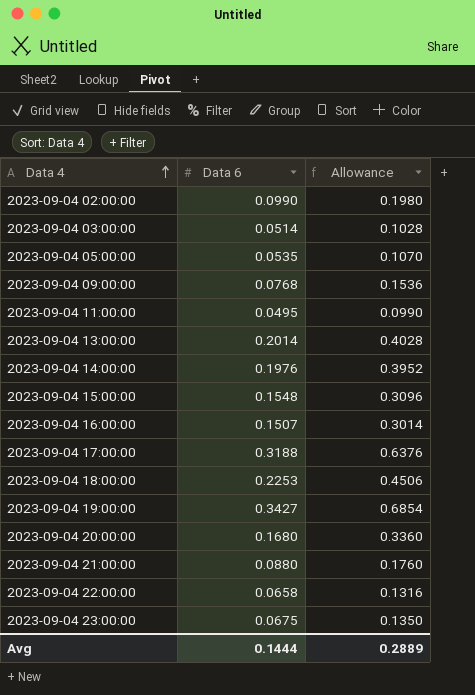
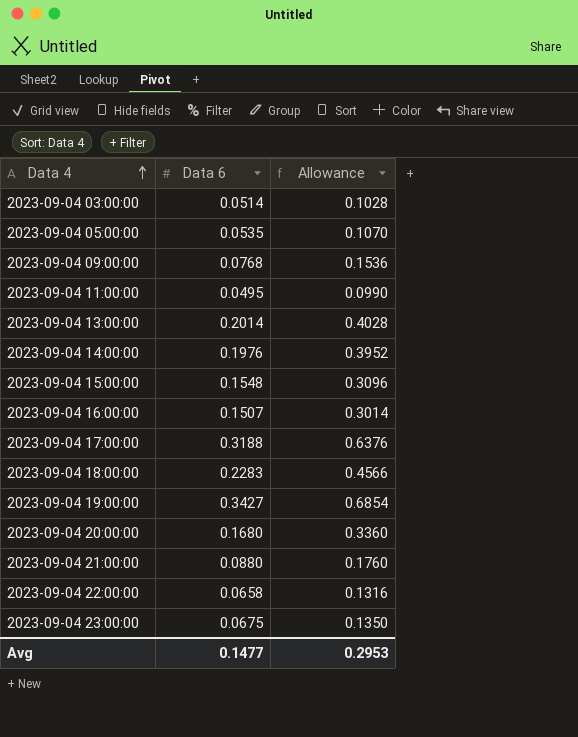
row 2023-09-04 02:00:00: 0.0990 | 0.1980 -> none
2023-09-04 18:00:00 | Data 6: 0.2253 -> 0.2283
2023-09-04 18:00:00 | Allowance: 0.4506 -> 0.4566
Avg | Data 6: 0.1444 -> 0.1477
Avg | Allowance: 0.2889 -> 0.2953

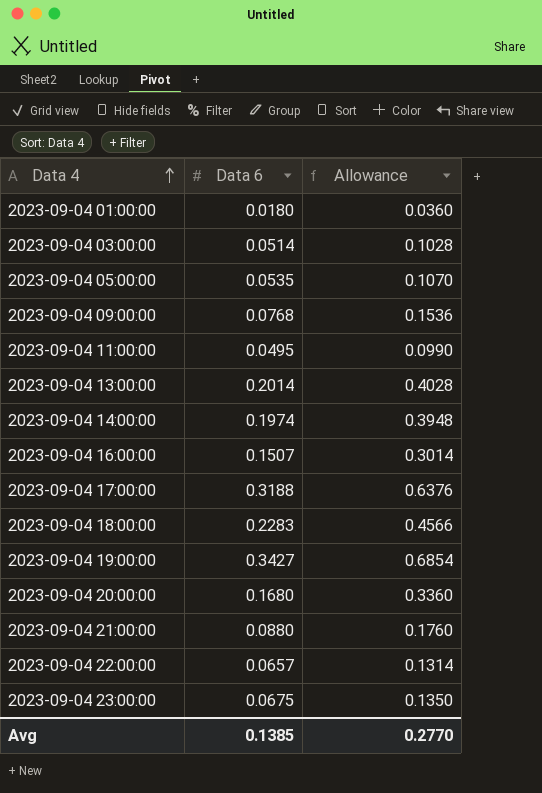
row 2023-09-04 15:00:00: 0.1548 | 0.3096 -> none
row 2023-09-04 01:00:00: none -> 0.0180 | 0.0360
2023-09-04 14:00:00 | Data 6: 0.1976 -> 0.1974
2023-09-04 14:00:00 | Allowance: 0.3952 -> 0.3948
2023-09-04 22:00:00 | Data 6: 0.0658 -> 0.0657
2023-09-04 22:00:00 | Allowance: 0.1316 -> 0.1314
Avg | Data 6: 0.1477 -> 0.1385
Avg | Allowance: 0.2953 -> 0.2770

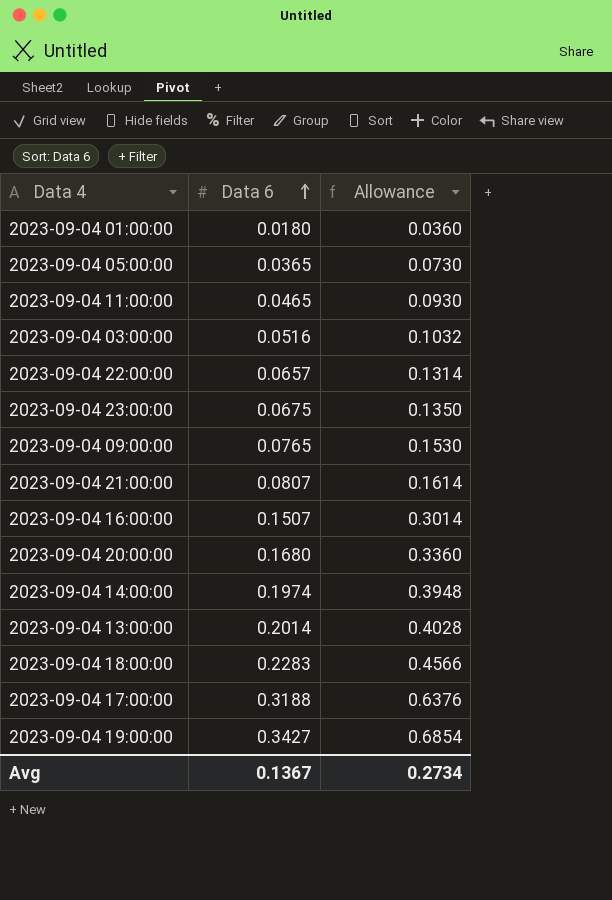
row order: Data 4 ascending -> Data 6 ascending
2023-09-04 05:00:00 | Data 6: 0.0535 -> 0.0365
2023-09-04 05:00:00 | Allowance: 0.1070 -> 0.0730
2023-09-04 11:00:00 | Data 6: 0.0495 -> 0.0465
2023-09-04 11:00:00 | Allowance: 0.0990 -> 0.0930
2023-09-04 03:00:00 | Data 6: 0.0514 -> 0.0516
2023-09-04 03:00:00 | Allowance: 0.1028 -> 0.1032
2023-09-04 09:00:00 | Data 6: 0.0768 -> 0.0765
2023-09-04 09:00:00 | Allowance: 0.1536 -> 0.1530
2023-09-04 21:00:00 | Data 6: 0.0880 -> 0.0807
2023-09-04 21:00:00 | Allowance: 0.1760 -> 0.1614
Avg | Data 6: 0.1385 -> 0.1367
Avg | Allowance: 0.2770 -> 0.2734

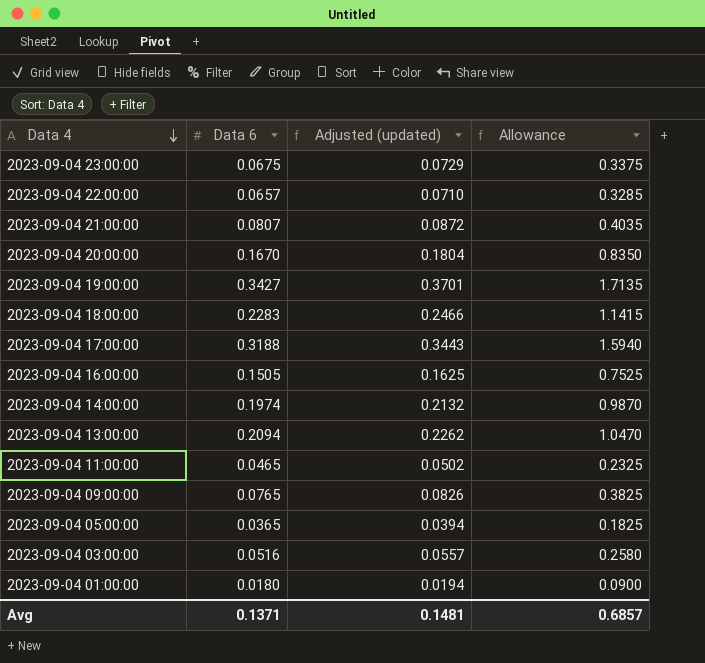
row order: Data 6 ascending -> Data 4 descending
column Adjusted (updated) | formula: none -> [Data 6] * 1.08
column Allowance | formula: [Data 6] * 2 -> [Data 6] * 5
2023-09-04 20:00:00 | Data 6: 0.1680 -> 0.1670
2023-09-04 16:00:00 | Data 6: 0.1507 -> 0.1505
2023-09-04 13:00:00 | Data 6: 0.2014 -> 0.2094
Avg | Data 6: 0.1367 -> 0.1371
Avg | Allowance: 0.2734 -> 0.6857

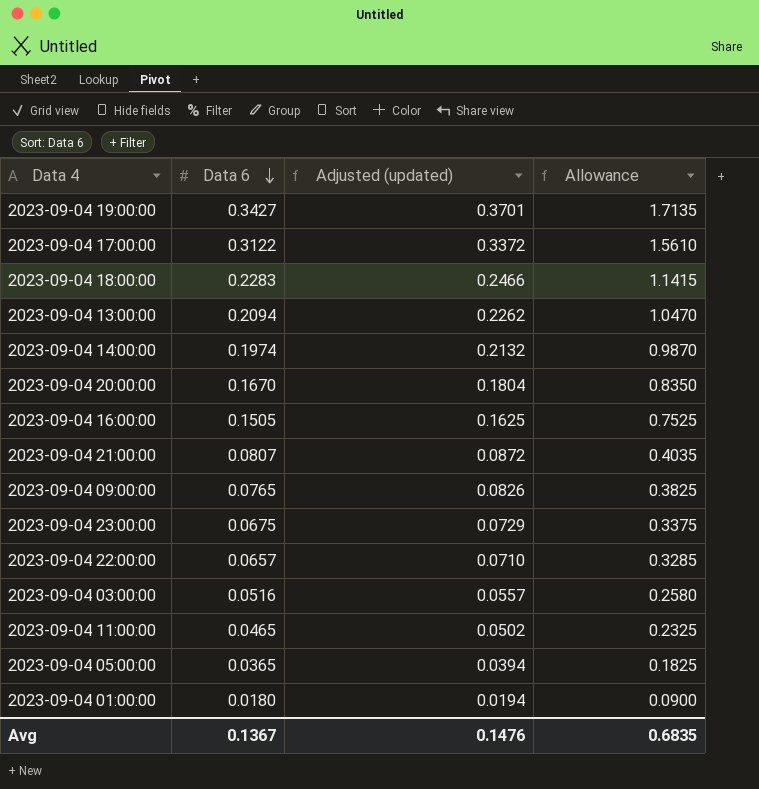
row order: Data 4 descending -> Data 6 descending
2023-09-04 17:00:00 | Data 6: 0.3188 -> 0.3122
2023-09-04 17:00:00 | Adjusted (updated): 0.3443 -> 0.3372
2023-09-04 17:00:00 | Allowance: 1.5940 -> 1.5610
Avg | Data 6: 0.1371 -> 0.1367
Avg | Adjusted (updated): 0.1481 -> 0.1476
Avg | Allowance: 0.6857 -> 0.6835

